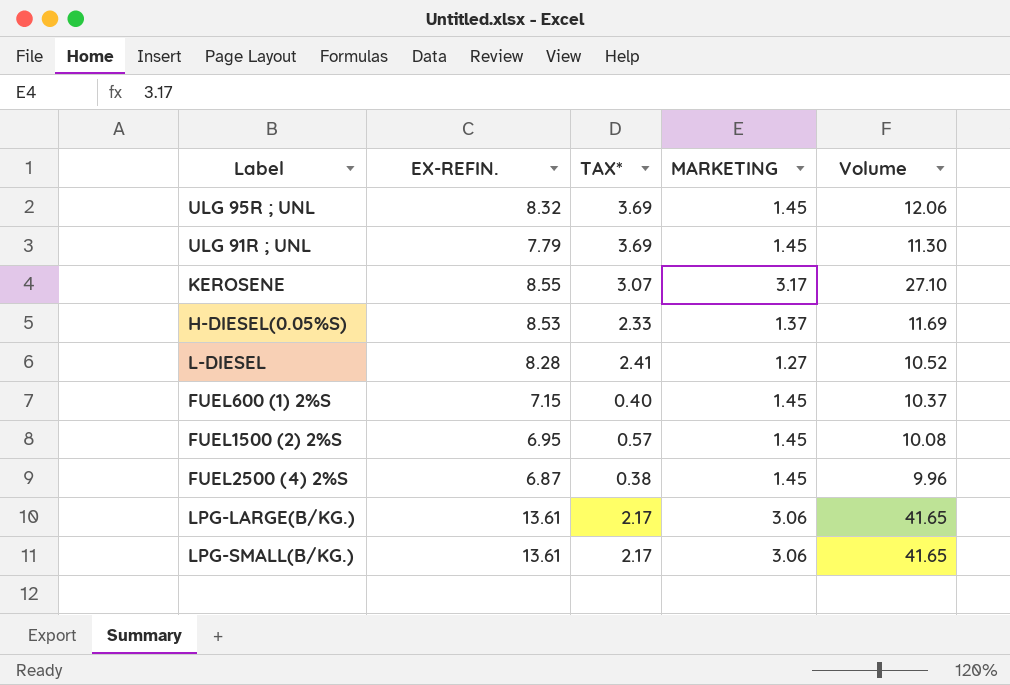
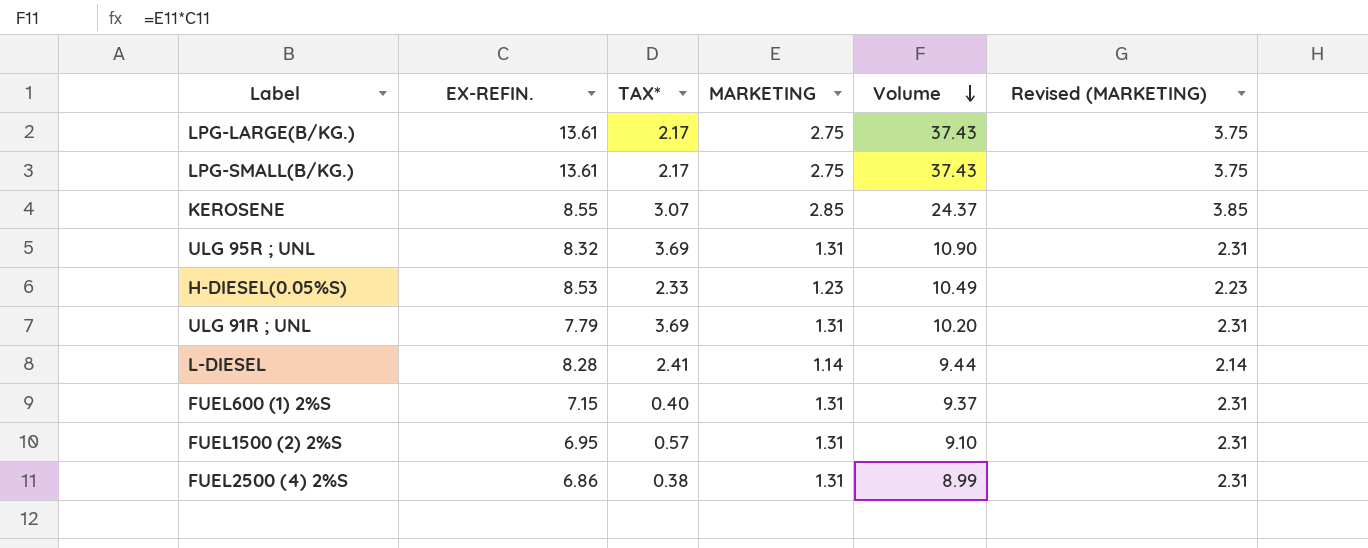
row order: none -> Volume descending
column Revised (MARKETING) | formula: none -> [MARKETING] + 1
LPG-LARGE(B/KG.) | MARKETING: 3.06 -> 2.75
LPG-LARGE(B/KG.) | Volume: 41.65 -> 37.43
LPG-SMALL(B/KG.) | MARKETING: 3.06 -> 2.75
LPG-SMALL(B/KG.) | Volume: 41.65 -> 37.43
KEROSENE | MARKETING: 3.17 -> 2.85
KEROSENE | Volume: 27.10 -> 24.37
ULG 95R ; UNL | MARKETING: 1.45 -> 1.31
ULG 95R ; UNL | Volume: 12.06 -> 10.90
H-DIESEL(0.05%S) | MARKETING: 1.37 -> 1.23
H-DIESEL(0.05%S) | Volume: 11.69 -> 10.49
ULG 91R ; UNL | MARKETING: 1.45 -> 1.31
ULG 91R ; UNL | Volume: 11.30 -> 10.20
L-DIESEL | MARKETING: 1.27 -> 1.14
L-DIESEL | Volume: 10.52 -> 9.44
FUEL600 (1) 2%S | MARKETING: 1.45 -> 1.31
FUEL600 (1) 2%S | Volume: 10.37 -> 9.37
FUEL1500 (2) 2%S | MARKETING: 1.45 -> 1.31
FUEL1500 (2) 2%S | Volume: 10.08 -> 9.10
FUEL2500 (4) 2%S | EX-REFIN.: 6.87 -> 6.86
FUEL2500 (4) 2%S | MARKETING: 1.45 -> 1.31
FUEL2500 (4) 2%S | Volume: 9.96 -> 8.99

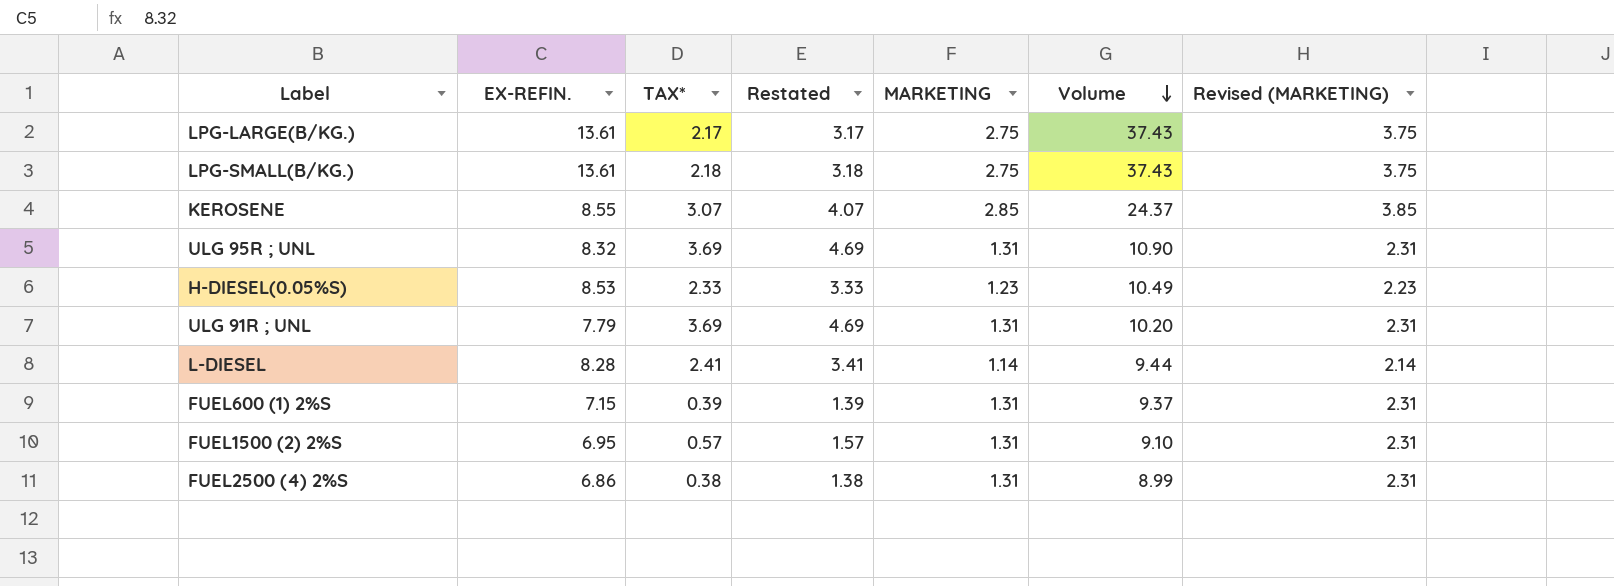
column Restated | formula: none -> [TAX*] + 1
LPG-SMALL(B/KG.) | TAX*: 2.17 -> 2.18
FUEL600 (1) 2%S | TAX*: 0.40 -> 0.39

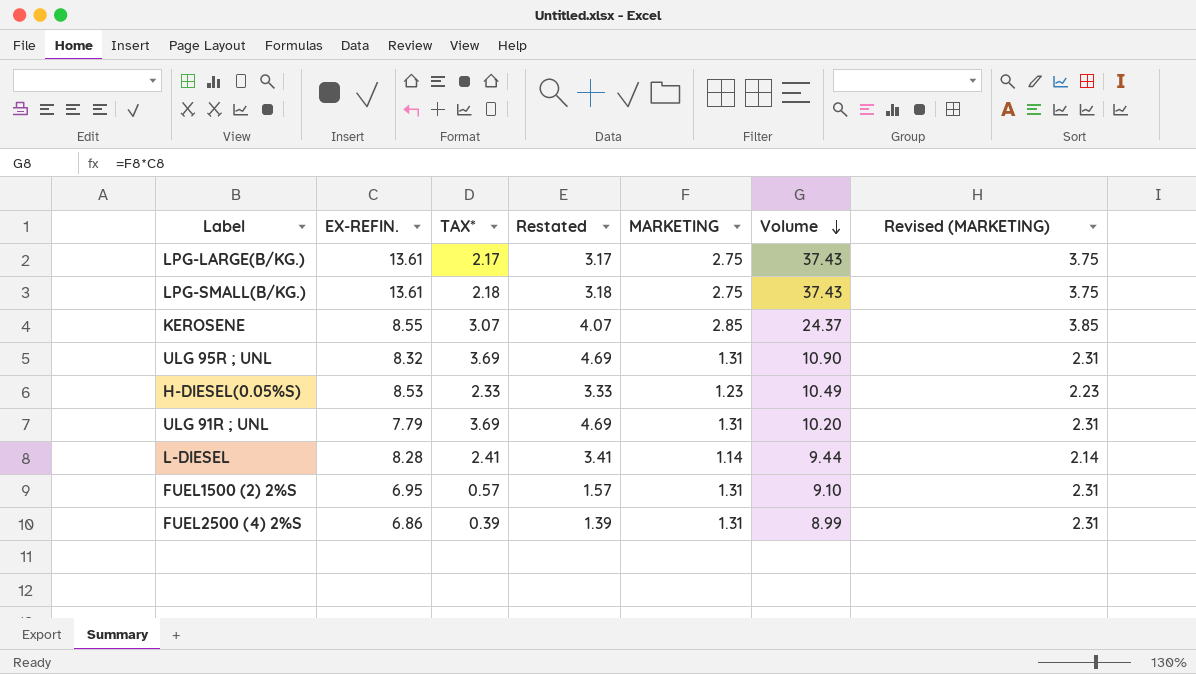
row FUEL600 (1) 2%S: 7.15 | 0.39 | 1.39 | 1.31 | 9.37 | 2.31 -> none
FUEL2500 (4) 2%S | TAX*: 0.38 -> 0.39
FUEL2500 (4) 2%S | Restated: 1.38 -> 1.39

